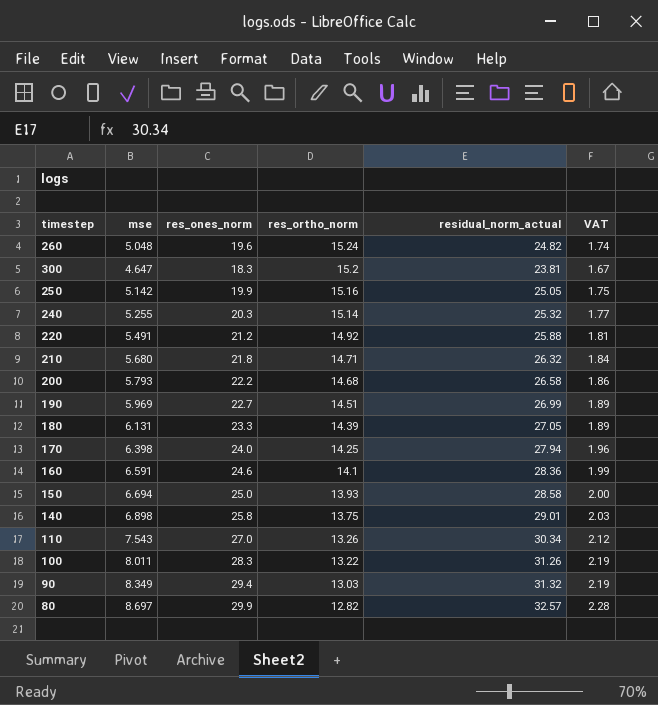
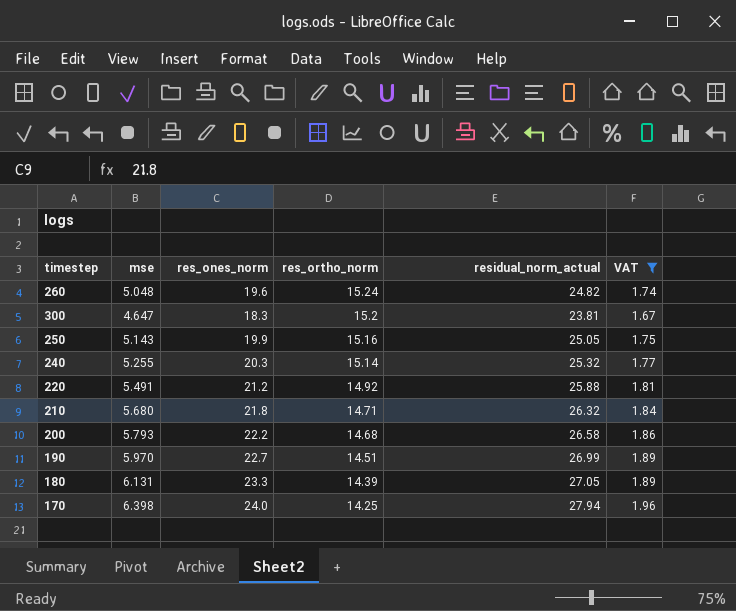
filter: none -> VAT <= 1.96
250 | mse: 5.142 -> 5.143
190 | mse: 5.969 -> 5.970

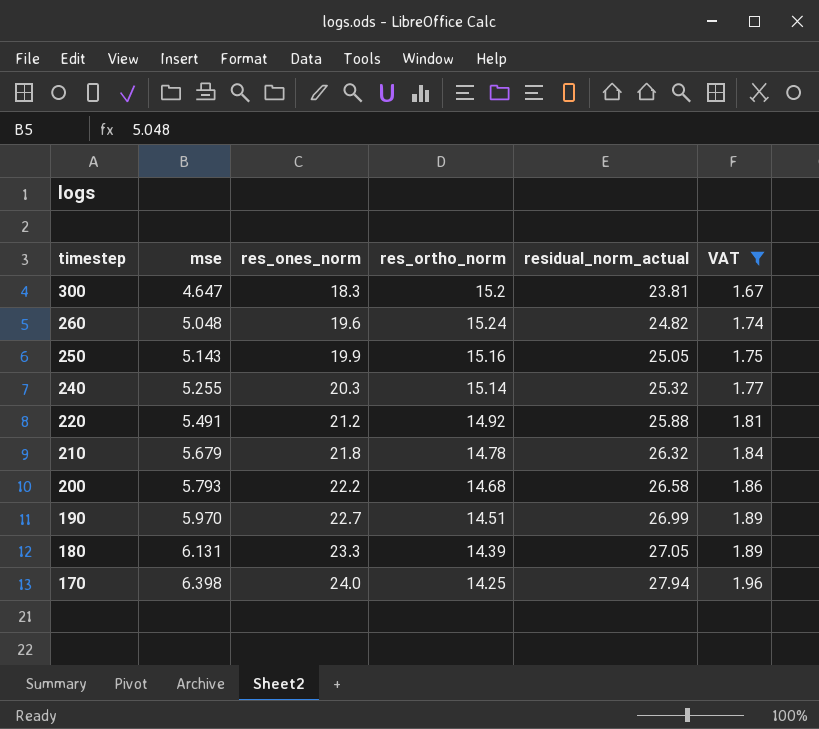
row order: res_ortho_norm descending -> timestep descending
210 | mse: 5.680 -> 5.679
210 | res_ortho_norm: 14.71 -> 14.78

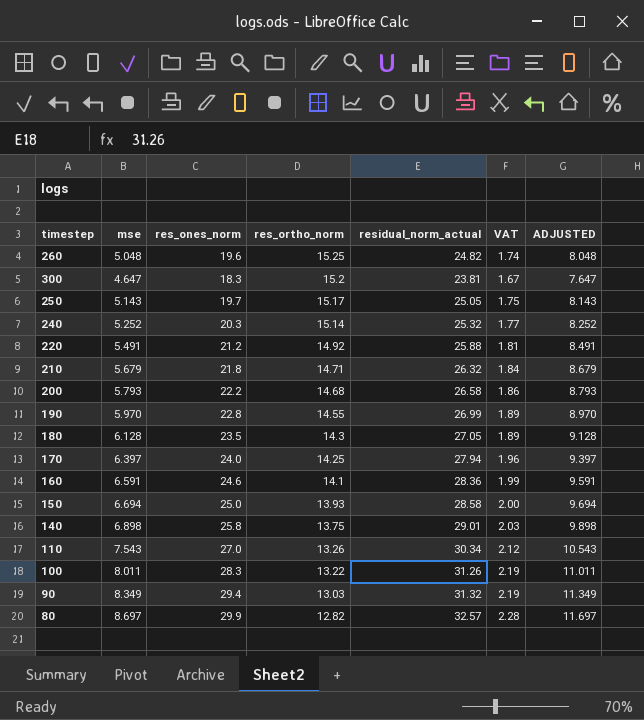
filter: VAT <= 1.96 -> none
row order: timestep descending -> res_ortho_norm descending
column ADJUSTED | formula: none -> [mse] + 3
260 | res_ortho_norm: 15.24 -> 15.25
250 | res_ones_norm: 19.9 -> 19.7
250 | res_ortho_norm: 15.16 -> 15.17
240 | mse: 5.255 -> 5.252
210 | res_ortho_norm: 14.78 -> 14.71
190 | res_ones_norm: 22.7 -> 22.8
190 | res_ortho_norm: 14.51 -> 14.55
180 | mse: 6.131 -> 6.128
180 | res_ones_norm: 23.3 -> 23.5
180 | res_ortho_norm: 14.39 -> 14.3
170 | mse: 6.398 -> 6.397

